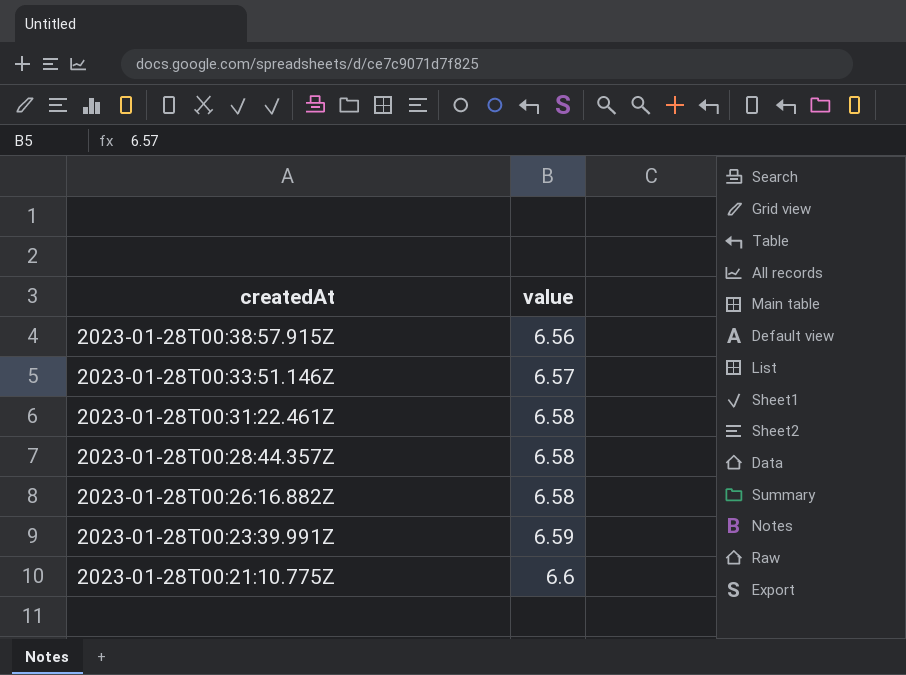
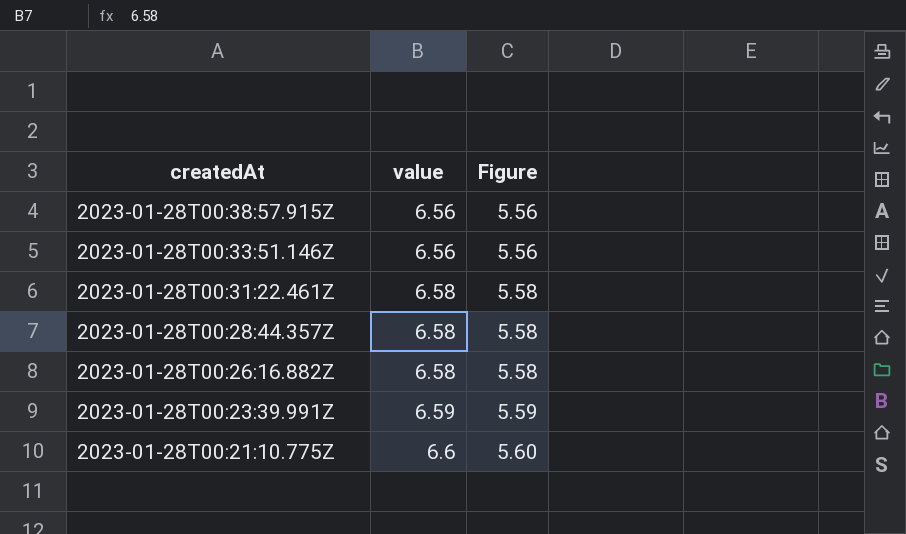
column Figure | formula: none -> [value] - 1
2023-01-28T00:33:51.146Z | value: 6.57 -> 6.56

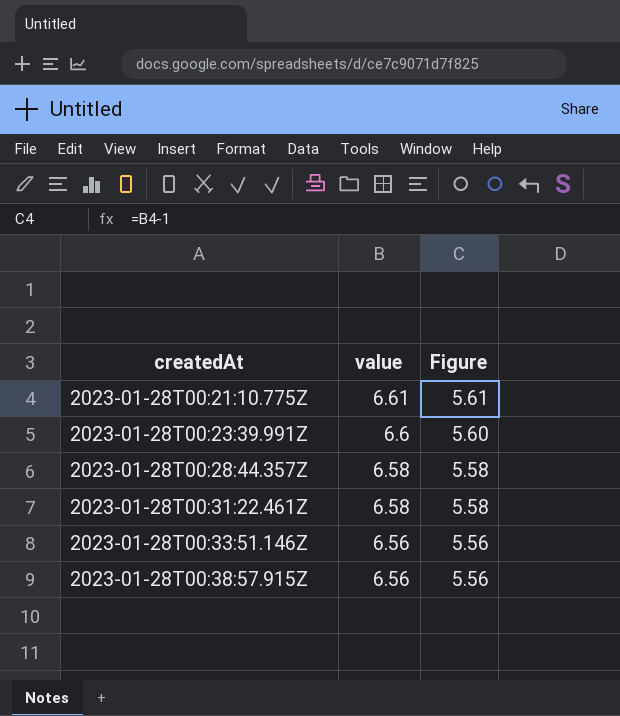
row order: createdAt descending -> createdAt ascending
row 2023-01-28T00:26:16.882Z: 6.58 | 5.58 -> none
2023-01-28T00:21:10.775Z | value: 6.6 -> 6.61
2023-01-28T00:21:10.775Z | Figure: 5.60 -> 5.61
2023-01-28T00:23:39.991Z | value: 6.59 -> 6.6
2023-01-28T00:23:39.991Z | Figure: 5.59 -> 5.60

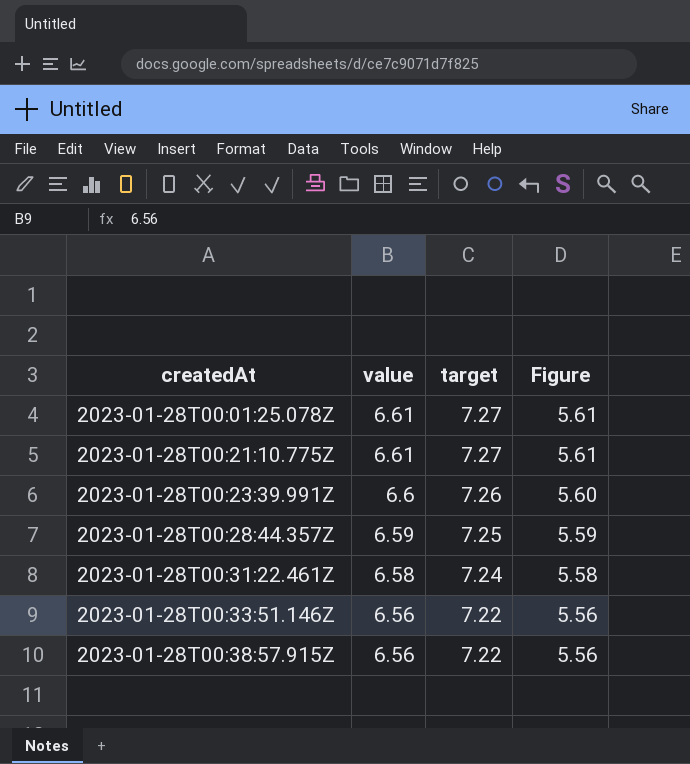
column target | formula: none -> [value] * 1.1
row 2023-01-28T00:01:25.078Z: none -> 6.61 | 7.27 | 5.61
2023-01-28T00:28:44.357Z | value: 6.58 -> 6.59
2023-01-28T00:28:44.357Z | Figure: 5.58 -> 5.59

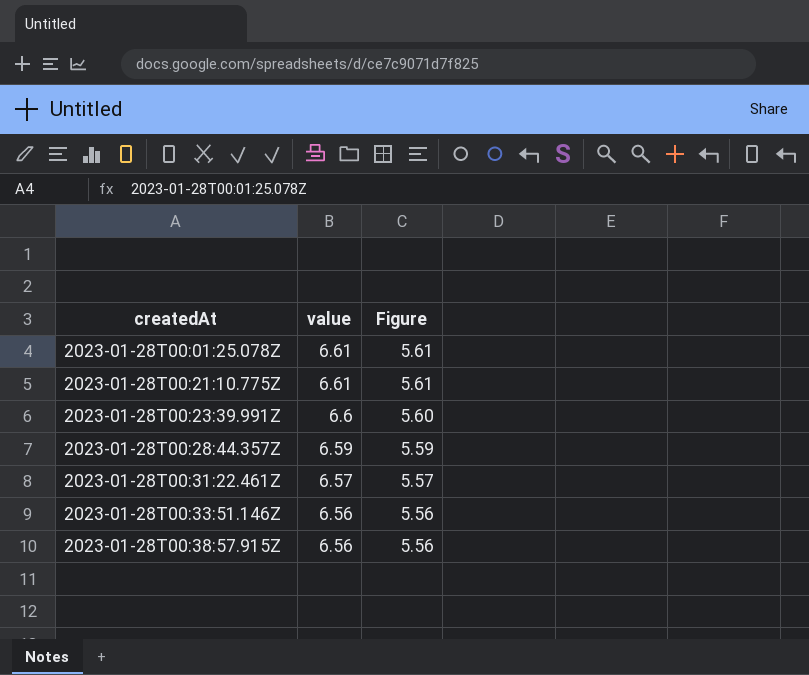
column target | formula: [value] * 1.1 -> none
2023-01-28T00:31:22.461Z | value: 6.58 -> 6.57
2023-01-28T00:31:22.461Z | Figure: 5.58 -> 5.57

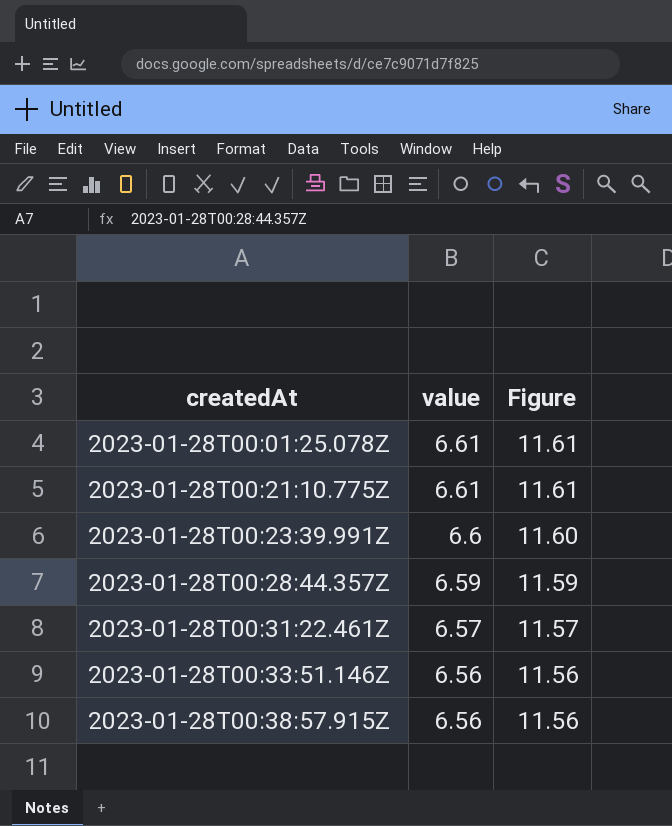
column Figure | formula: [value] - 1 -> [value] + 5

